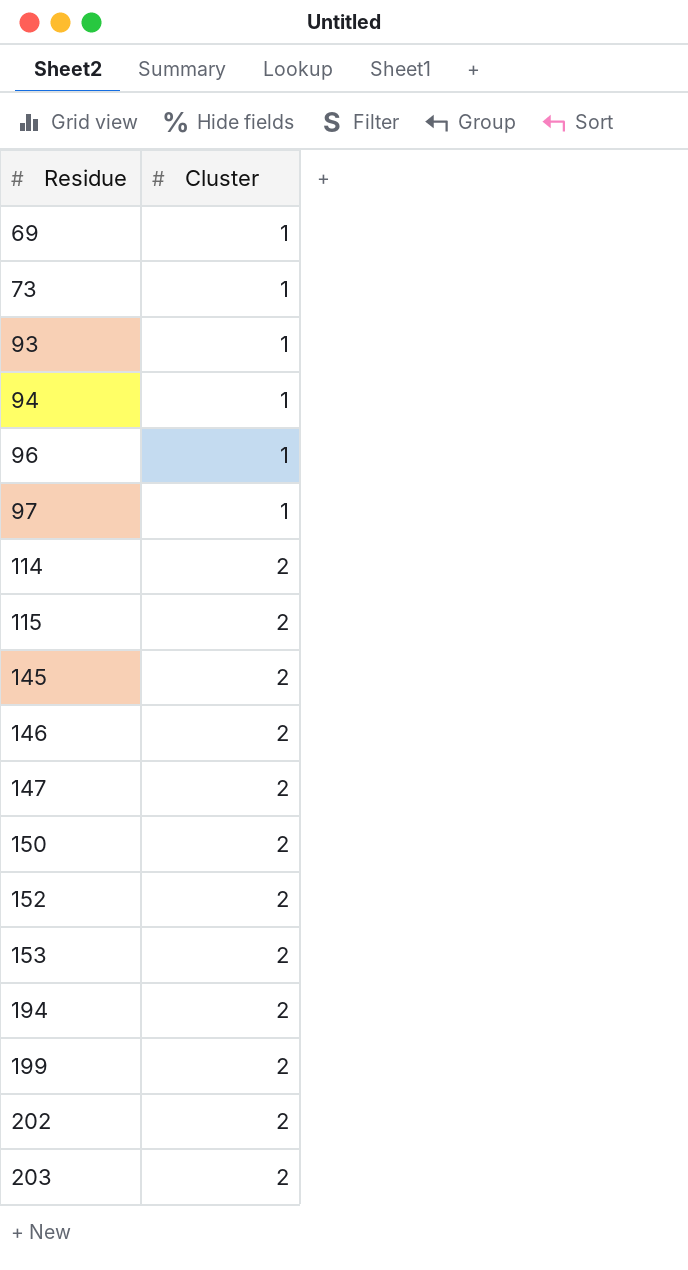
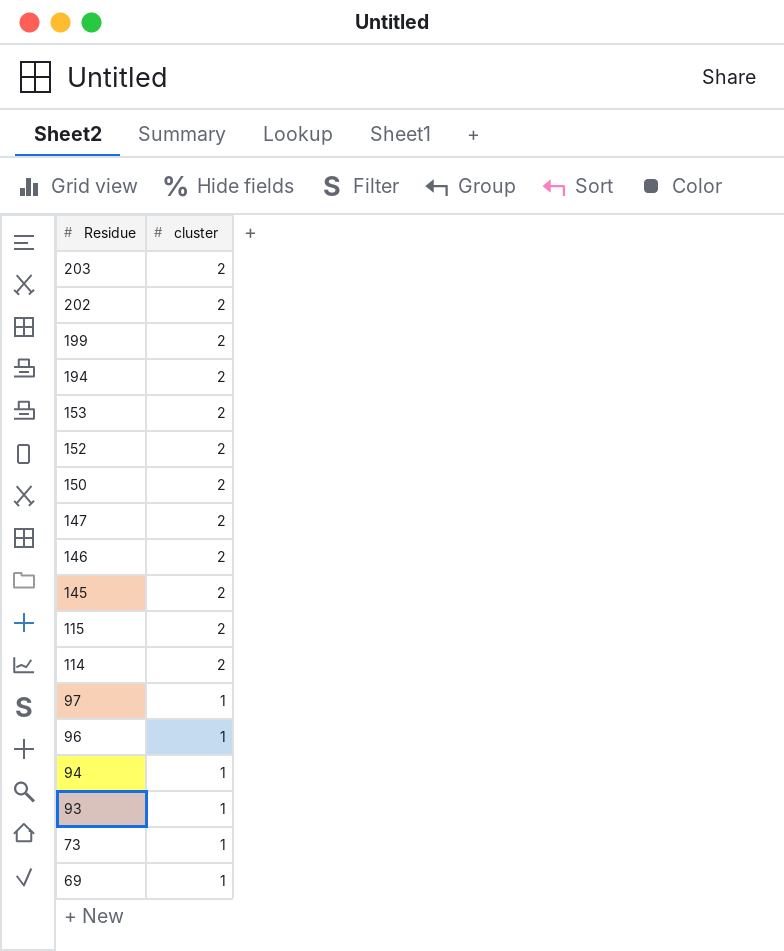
row order: Residue ascending -> Residue descending
column name: Cluster -> cluster

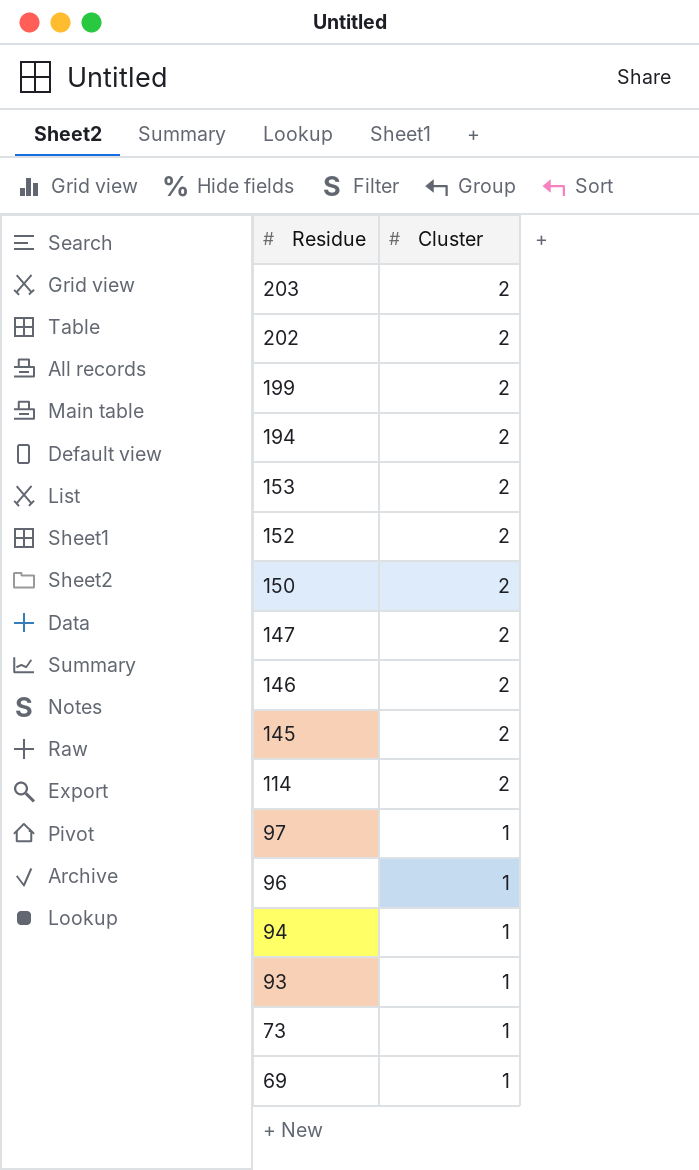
column name: cluster -> Cluster
row 115: 2 -> none

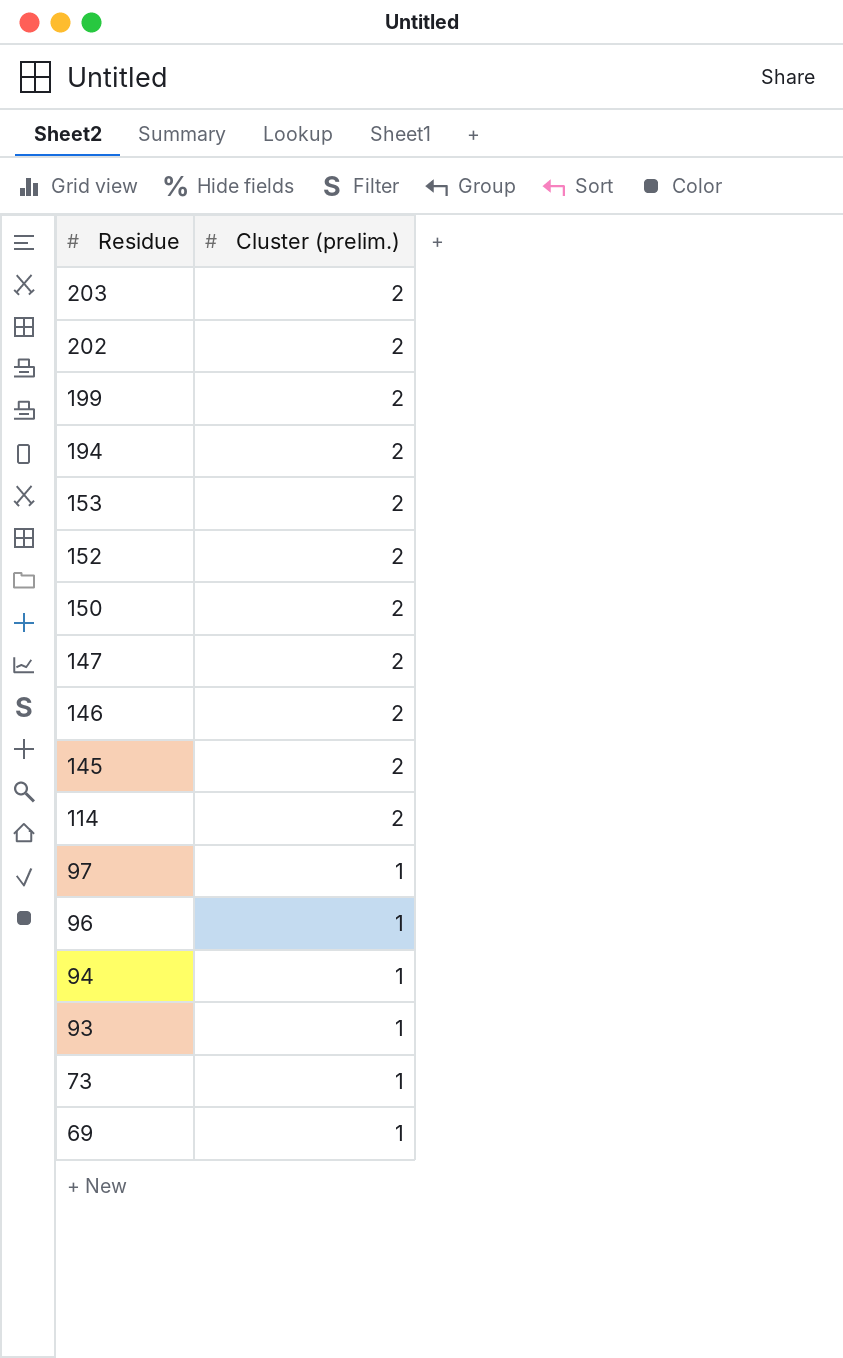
column name: Cluster -> Cluster (prelim.)

